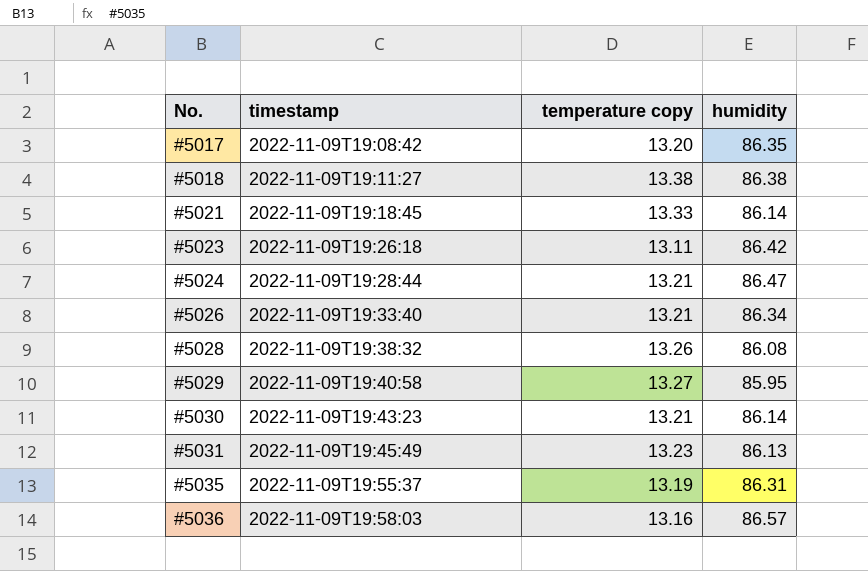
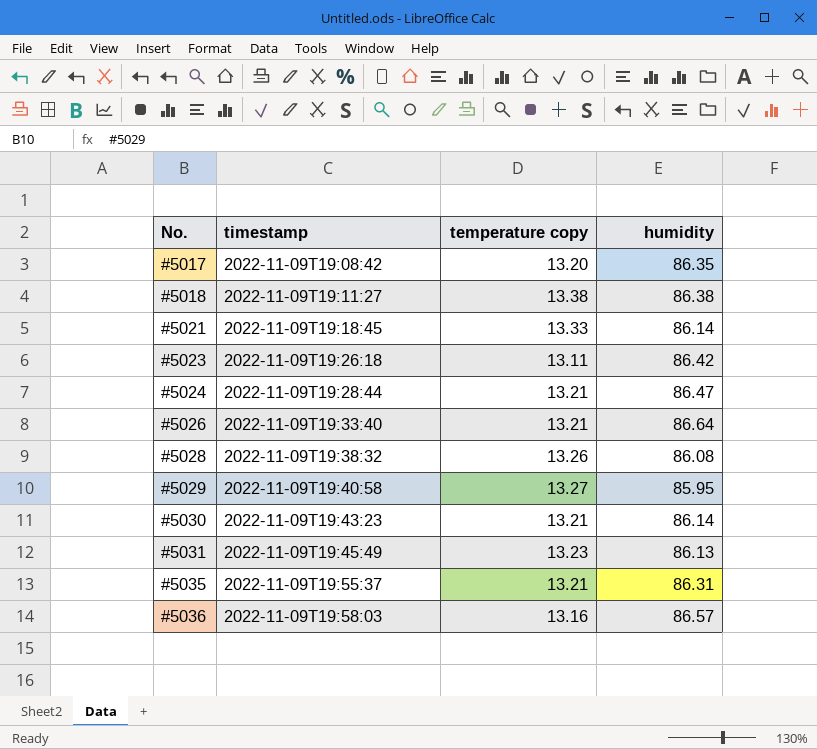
#5026 | humidity: 86.34 -> 86.64
#5035 | temperature copy: 13.19 -> 13.21

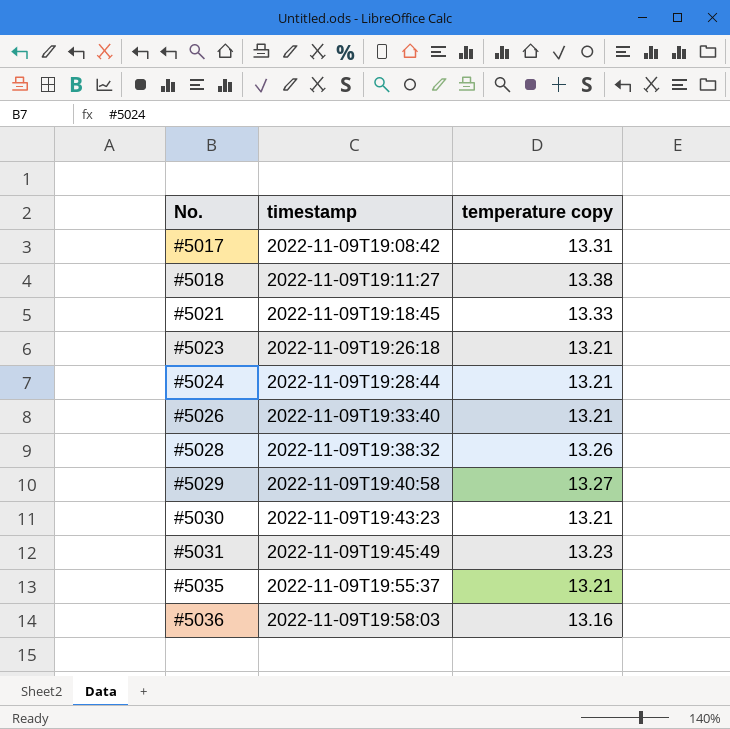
column humidity | position: 4 -> none
#5017 | temperature copy: 13.20 -> 13.31
#5023 | temperature copy: 13.11 -> 13.21

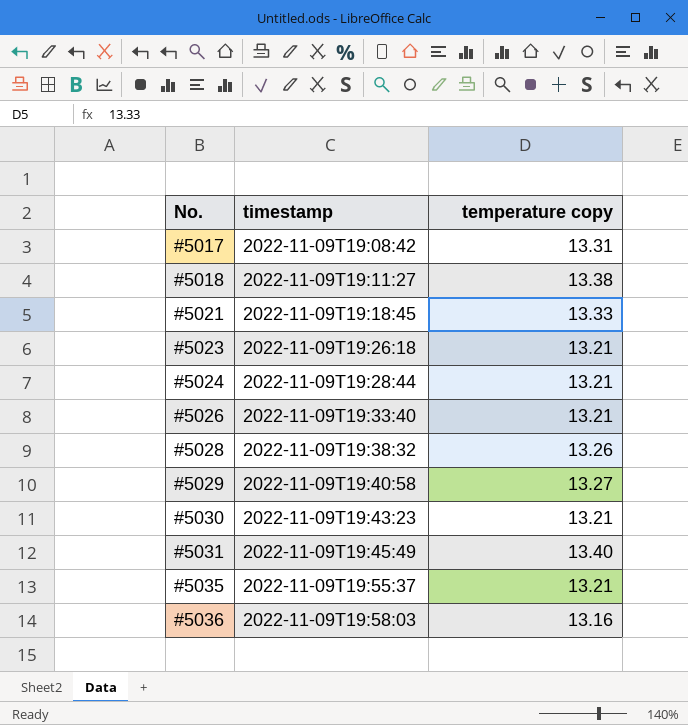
#5031 | temperature copy: 13.23 -> 13.40

